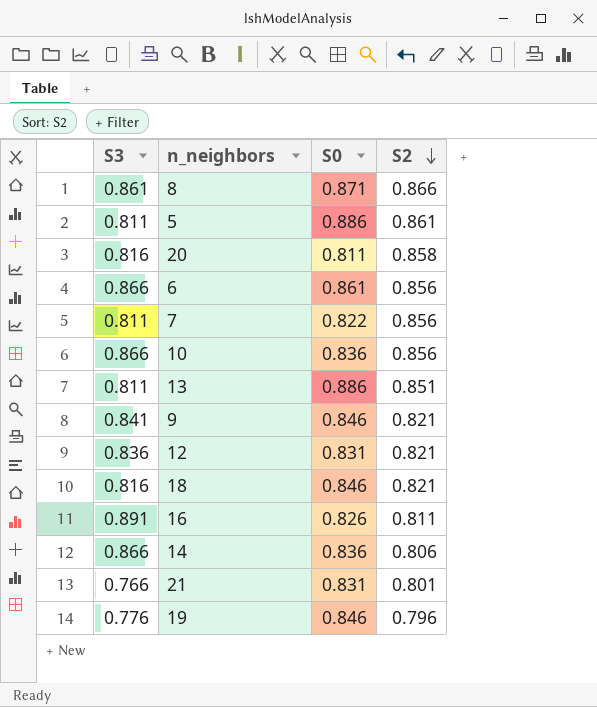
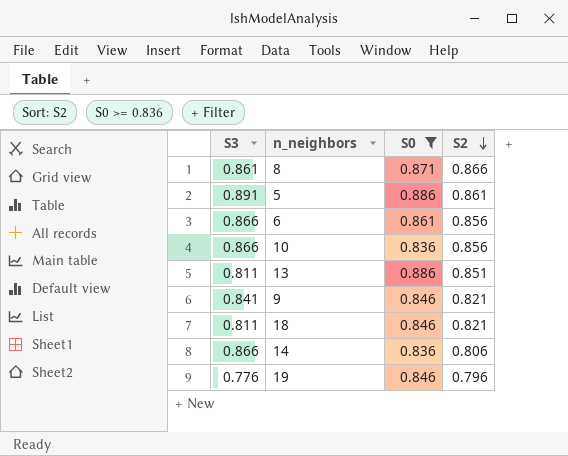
filter: none -> S0 >= 0.836
5 | S3: 0.811 -> 0.891
18 | S3: 0.816 -> 0.811

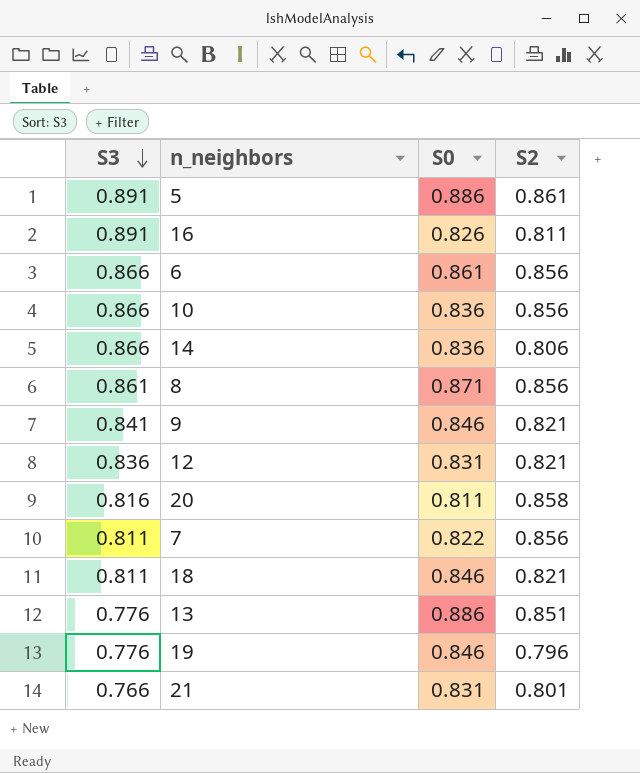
filter: S0 >= 0.836 -> none
row order: S2 descending -> S3 descending
8 | S2: 0.866 -> 0.856
13 | S3: 0.811 -> 0.776

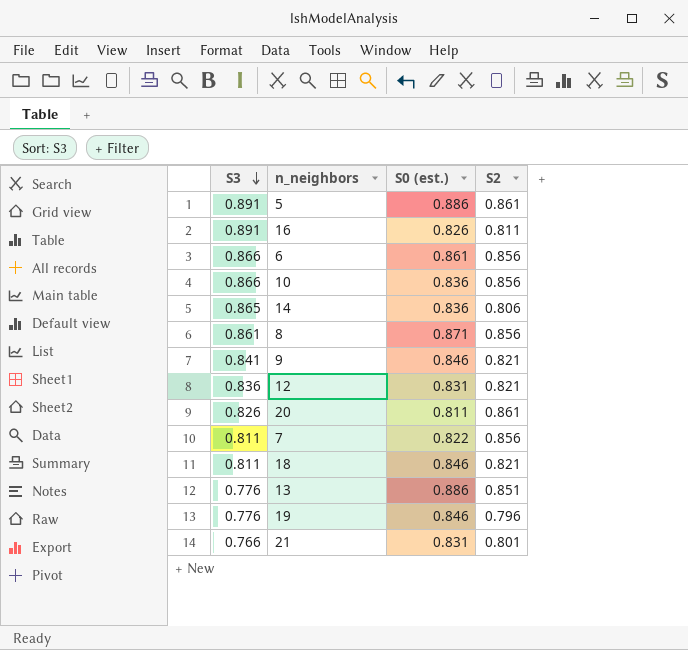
column name: S0 -> S0 (est.)
14 | S3: 0.866 -> 0.865
20 | S3: 0.816 -> 0.826
20 | S2: 0.858 -> 0.861

